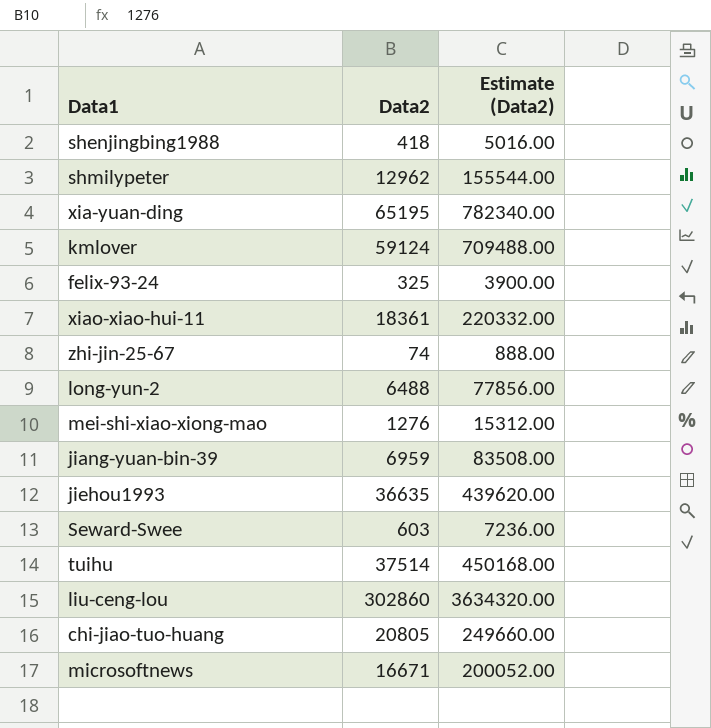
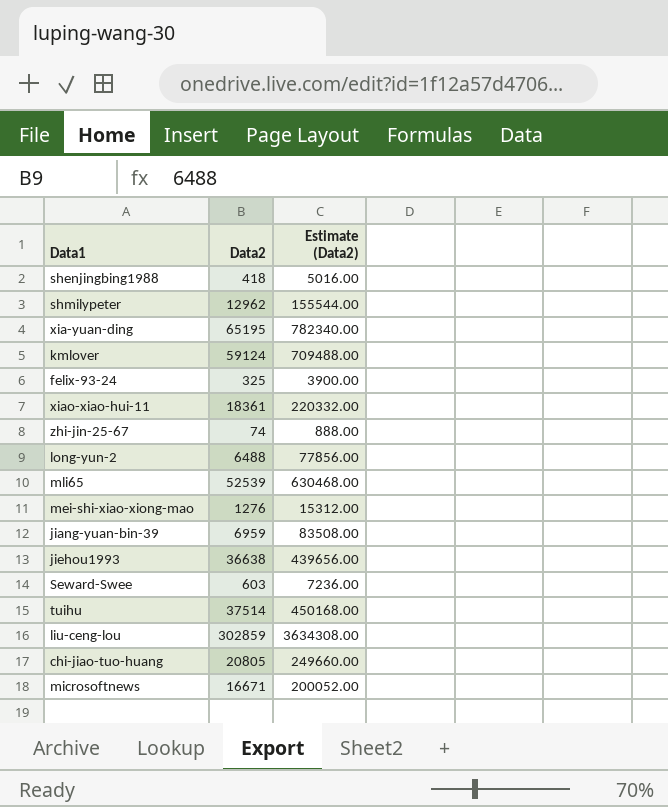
row mli65: none -> 52539 | 630468.00
jiehou1993 | Data2: 36635 -> 36638
jiehou1993 | Estimate (Data2): 439620.00 -> 439656.00
liu-ceng-lou | Data2: 302860 -> 302859
liu-ceng-lou | Estimate (Data2): 3634320.00 -> 3634308.00

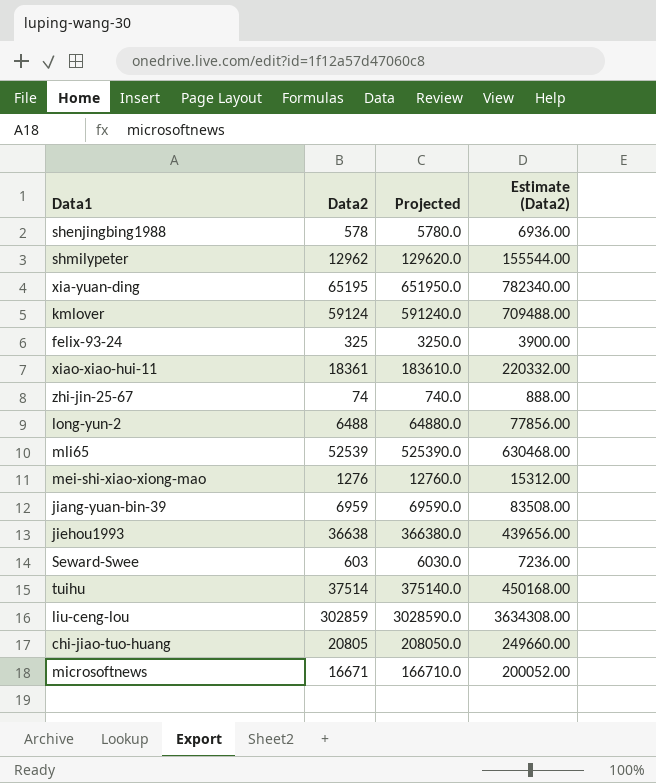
column Projected | formula: none -> [Data2] * 10
shenjingbing1988 | Data2: 418 -> 578
shenjingbing1988 | Estimate (Data2): 5016.00 -> 6936.00

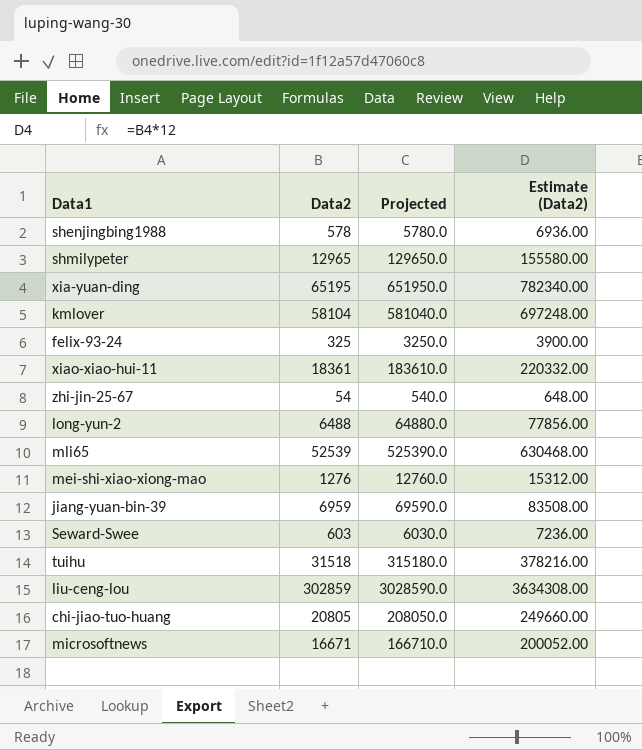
row jiehou1993: 36638 | 366380.0 | 439656.00 -> none
shmilypeter | Data2: 12962 -> 12965
shmilypeter | Projected: 129620.0 -> 129650.0
shmilypeter | Estimate (Data2): 155544.00 -> 155580.00
kmlover | Data2: 59124 -> 58104
kmlover | Projected: 591240.0 -> 581040.0
kmlover | Estimate (Data2): 709488.00 -> 697248.00
zhi-jin-25-67 | Data2: 74 -> 54
zhi-jin-25-67 | Projected: 740.0 -> 540.0
zhi-jin-25-67 | Estimate (Data2): 888.00 -> 648.00
tuihu | Data2: 37514 -> 31518
tuihu | Projected: 375140.0 -> 315180.0
tuihu | Estimate (Data2): 450168.00 -> 378216.00

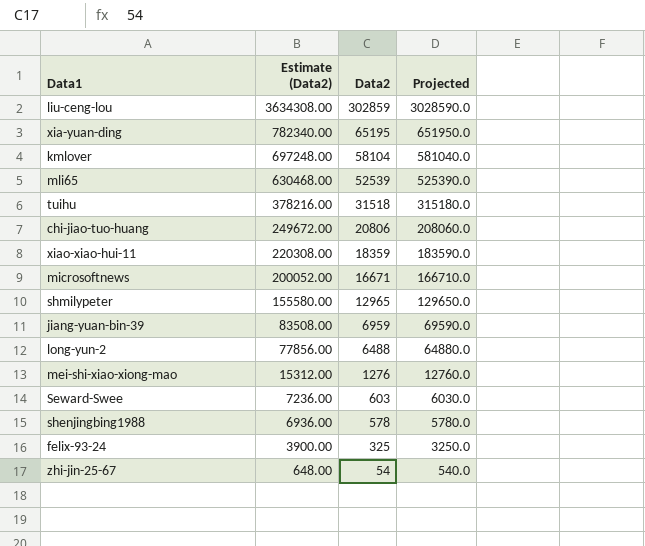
row order: none -> Estimate (Data2) descending
column Estimate (Data2) | position: 4 -> 2
chi-jiao-tuo-huang | Estimate (Data2): 249660.00 -> 249672.00
chi-jiao-tuo-huang | Data2: 20805 -> 20806
chi-jiao-tuo-huang | Projected: 208050.0 -> 208060.0
xiao-xiao-hui-11 | Estimate (Data2): 220332.00 -> 220308.00
xiao-xiao-hui-11 | Data2: 18361 -> 18359
xiao-xiao-hui-11 | Projected: 183610.0 -> 183590.0

